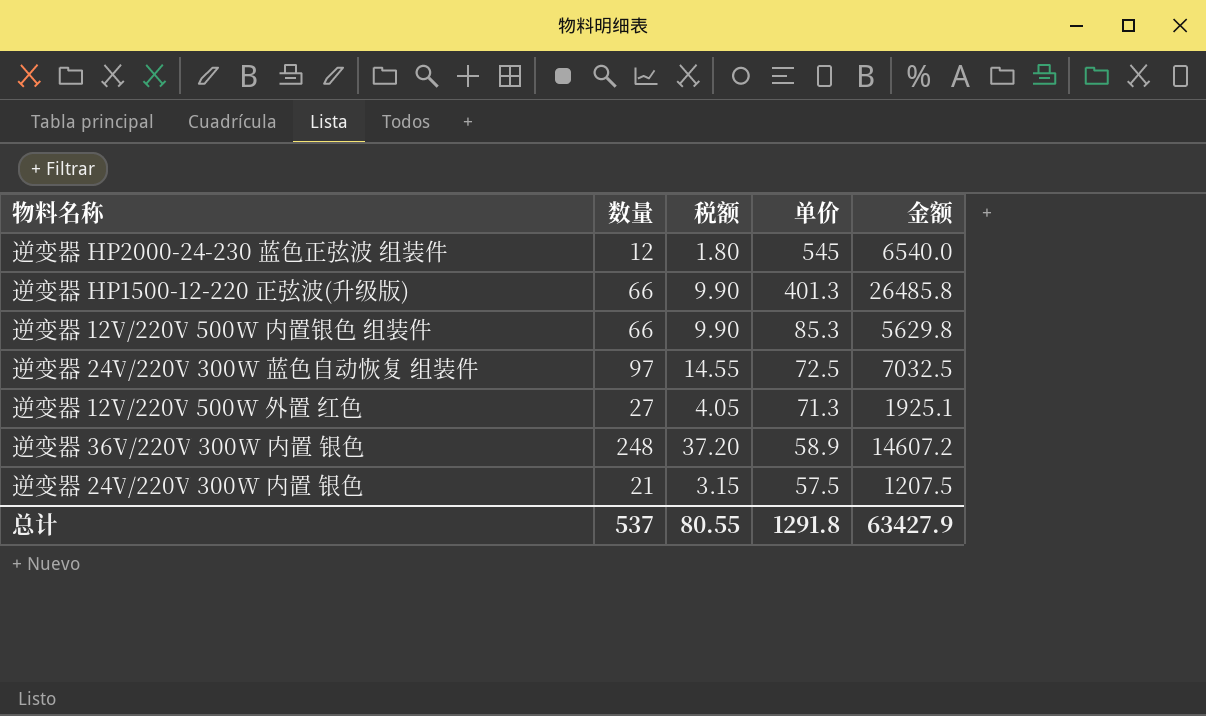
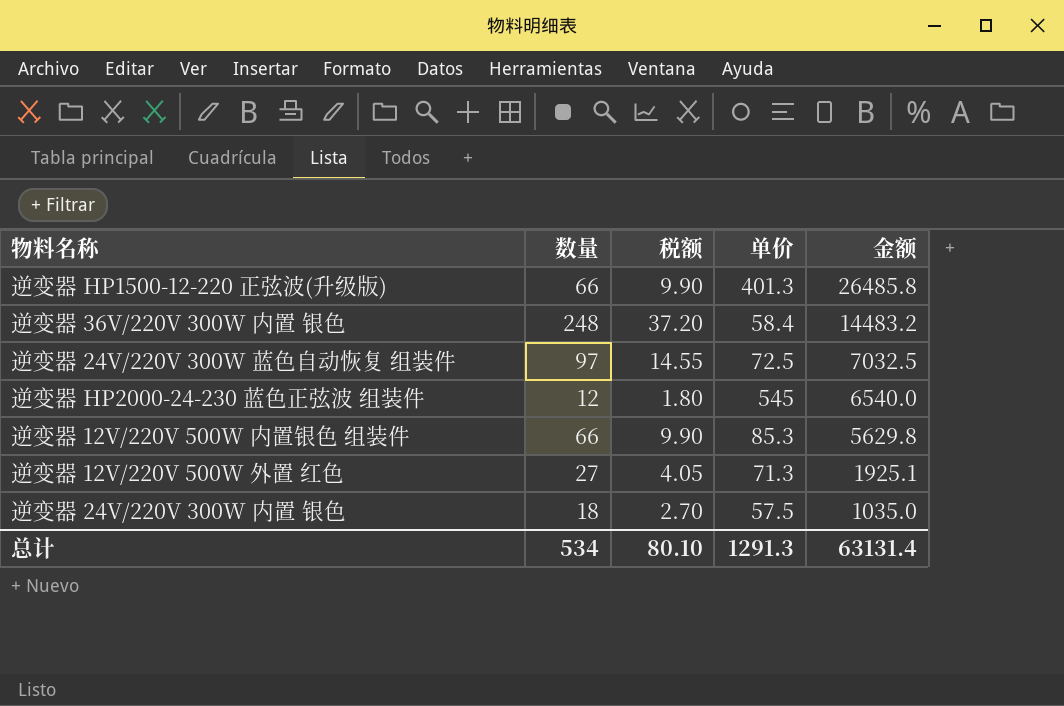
row order: 单价 descending -> 金额 descending
逆变器 36V/220V 300W 内置 银色 | 单价: 58.9 -> 58.4
逆变器 36V/220V 300W 内置 银色 | 金额: 14607.2 -> 14483.2
逆变器 24V/220V 300W 内置 银色 | 数量: 21 -> 18
逆变器 24V/220V 300W 内置 银色 | 税额: 3.15 -> 2.70
逆变器 24V/220V 300W 内置 银色 | 金额: 1207.5 -> 1035.0
总计 | 数量: 537 -> 534
总计 | 税额: 80.55 -> 80.10
总计 | 单价: 1291.8 -> 1291.3
总计 | 金额: 63427.9 -> 63131.4

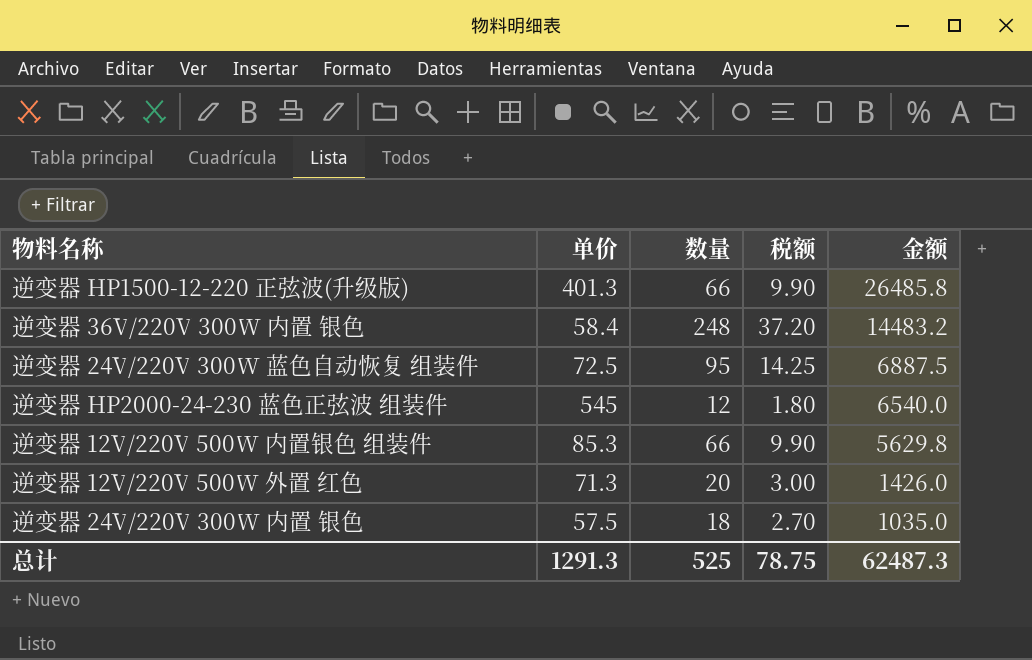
column 单价 | position: 4 -> 2
逆变器 24V/220V 300W 蓝色自动恢复 组装件 | 数量: 97 -> 95
逆变器 24V/220V 300W 蓝色自动恢复 组装件 | 税额: 14.55 -> 14.25
逆变器 24V/220V 300W 蓝色自动恢复 组装件 | 金额: 7032.5 -> 6887.5
逆变器 12V/220V 500W 外置 红色 | 数量: 27 -> 20
逆变器 12V/220V 500W 外置 红色 | 税额: 4.05 -> 3.00
逆变器 12V/220V 500W 外置 红色 | 金额: 1925.1 -> 1426.0
总计 | 数量: 534 -> 525
总计 | 税额: 80.10 -> 78.75
总计 | 金额: 63131.4 -> 62487.3

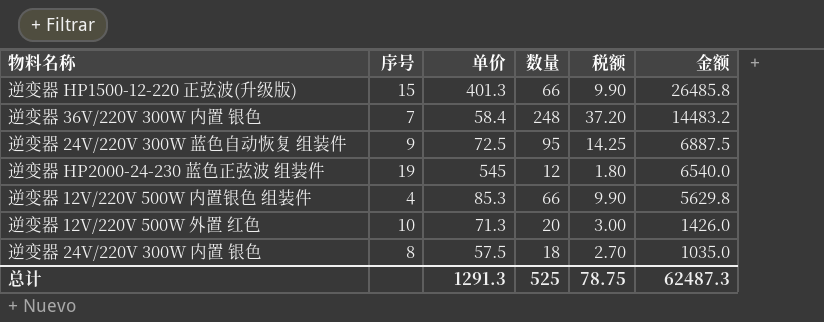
column 序号 | position: none -> 2

